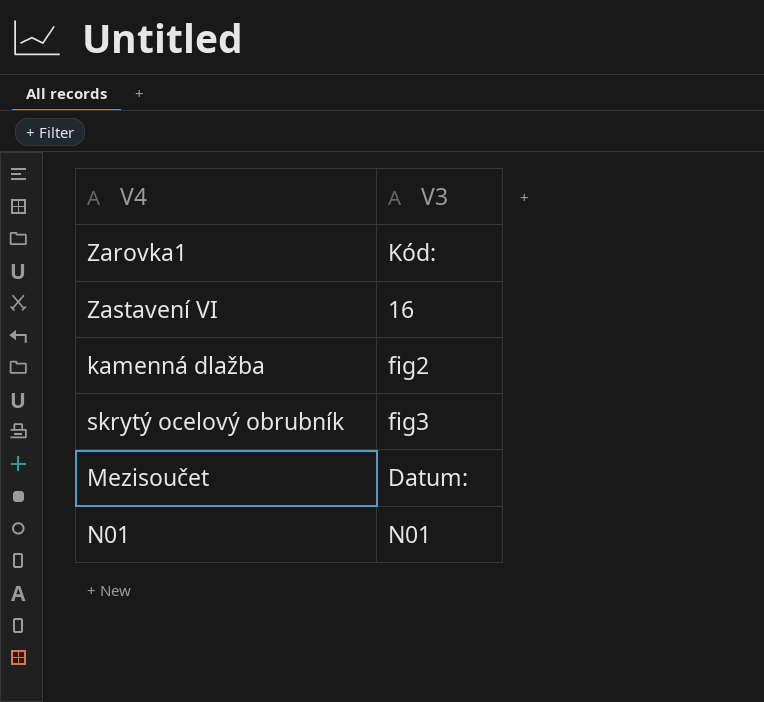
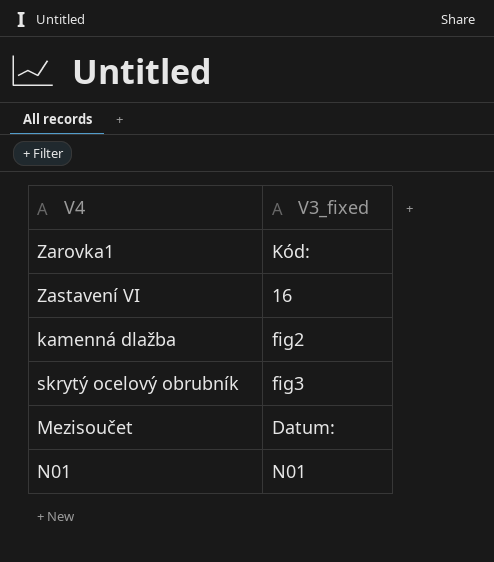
column name: V3 -> V3_fixed

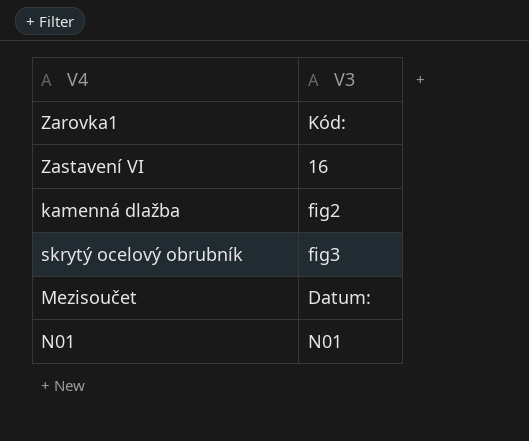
column name: V3_fixed -> V3

